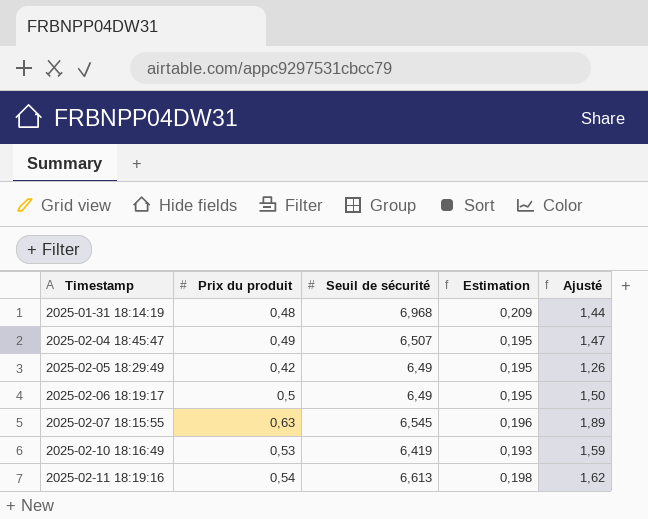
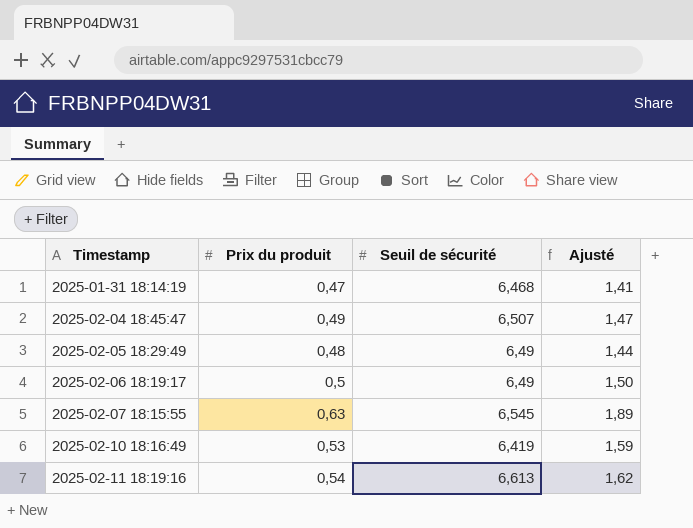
column Estimation | formula: [Seuil de sécurité] * 0,03 -> none
2025-01-31 18:14:19 | Prix du produit: 0,48 -> 0,47
2025-01-31 18:14:19 | Seuil de sécurité: 6,968 -> 6,468
2025-01-31 18:14:19 | Ajusté: 1,44 -> 1,41
2025-02-05 18:29:49 | Prix du produit: 0,42 -> 0,48
2025-02-05 18:29:49 | Ajusté: 1,26 -> 1,44

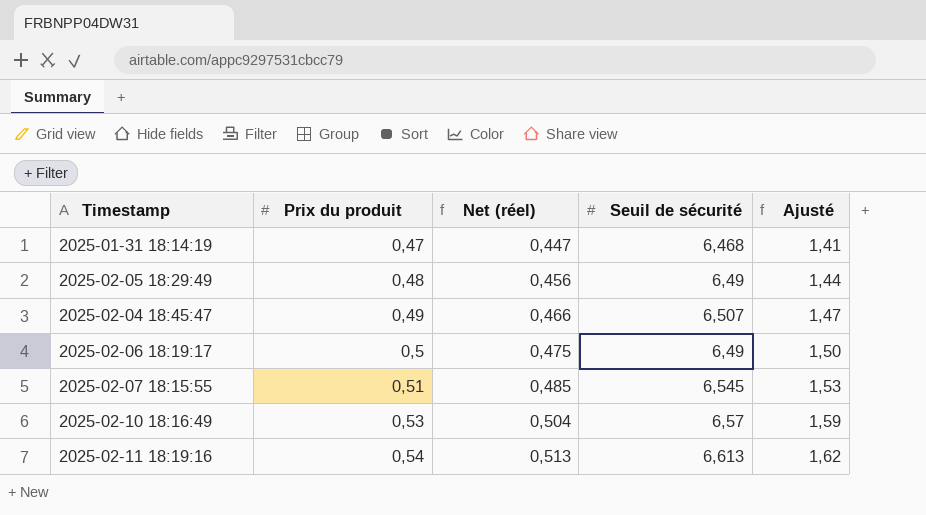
row order: Timestamp ascending -> Prix du produit ascending
column Net (réel) | formula: none -> [Prix du produit] * 0,95
2025-02-07 18:15:55 | Prix du produit: 0,63 -> 0,51
2025-02-07 18:15:55 | Ajusté: 1,89 -> 1,53
2025-02-10 18:16:49 | Seuil de sécurité: 6,419 -> 6,57

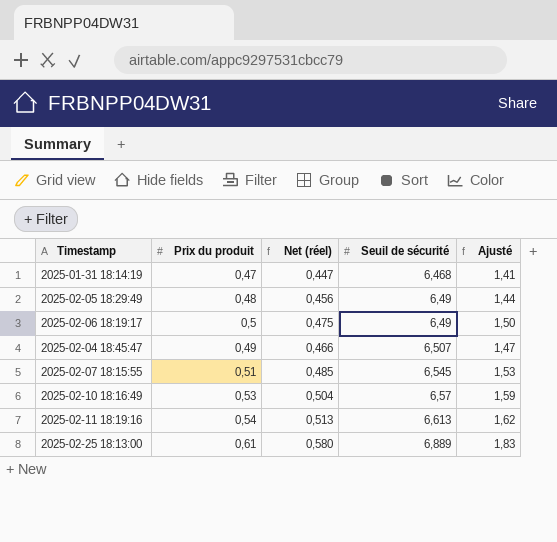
row order: Prix du produit ascending -> Seuil de sécurité ascending
row 2025-02-25 18:13:00: none -> 0,61 | 0,580 | 6,889 | 1,83

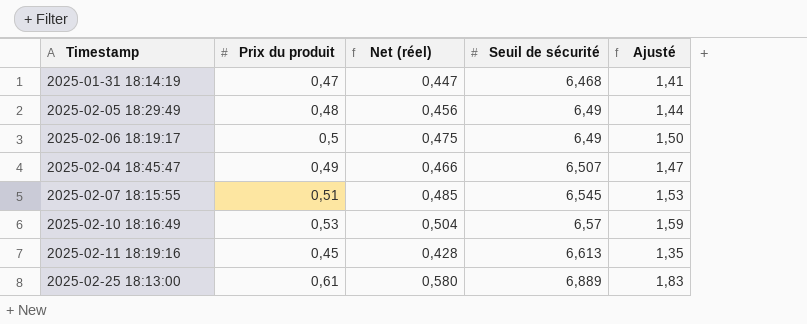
2025-02-11 18:19:16 | Prix du produit: 0,54 -> 0,45
2025-02-11 18:19:16 | Net (réel): 0,513 -> 0,428
2025-02-11 18:19:16 | Ajusté: 1,62 -> 1,35

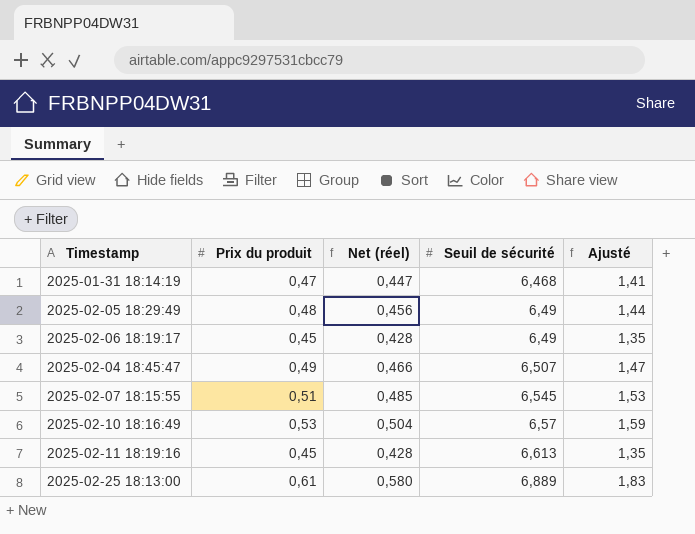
2025-02-06 18:19:17 | Prix du produit: 0,5 -> 0,45
2025-02-06 18:19:17 | Net (réel): 0,475 -> 0,428
2025-02-06 18:19:17 | Ajusté: 1,50 -> 1,35

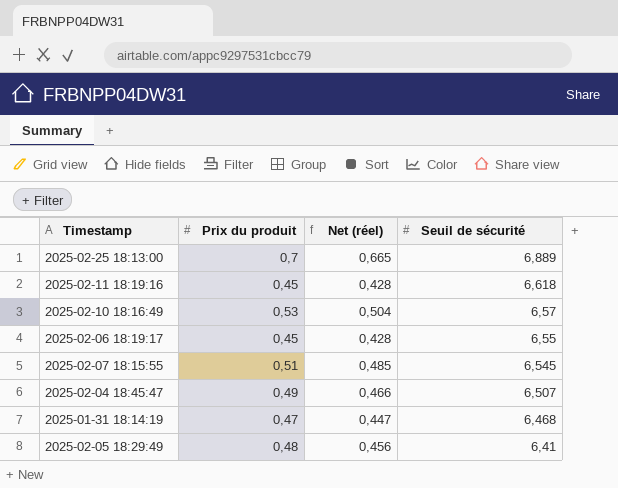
row order: Seuil de sécurité ascending -> Seuil de sécurité descending
column Ajusté | formula: [Prix du produit] * 3 -> none
2025-02-25 18:13:00 | Prix du produit: 0,61 -> 0,7
2025-02-25 18:13:00 | Net (réel): 0,580 -> 0,665
2025-02-11 18:19:16 | Seuil de sécurité: 6,613 -> 6,618
2025-02-06 18:19:17 | Seuil de sécurité: 6,49 -> 6,55
2025-02-05 18:29:49 | Seuil de sécurité: 6,49 -> 6,41

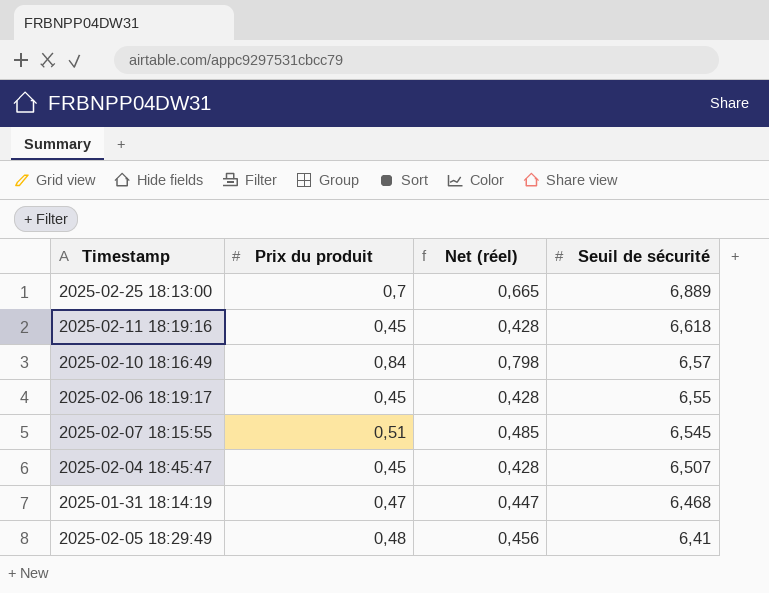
2025-02-10 18:16:49 | Prix du produit: 0,53 -> 0,84
2025-02-10 18:16:49 | Net (réel): 0,504 -> 0,798
2025-02-04 18:45:47 | Prix du produit: 0,49 -> 0,45
2025-02-04 18:45:47 | Net (réel): 0,466 -> 0,428

